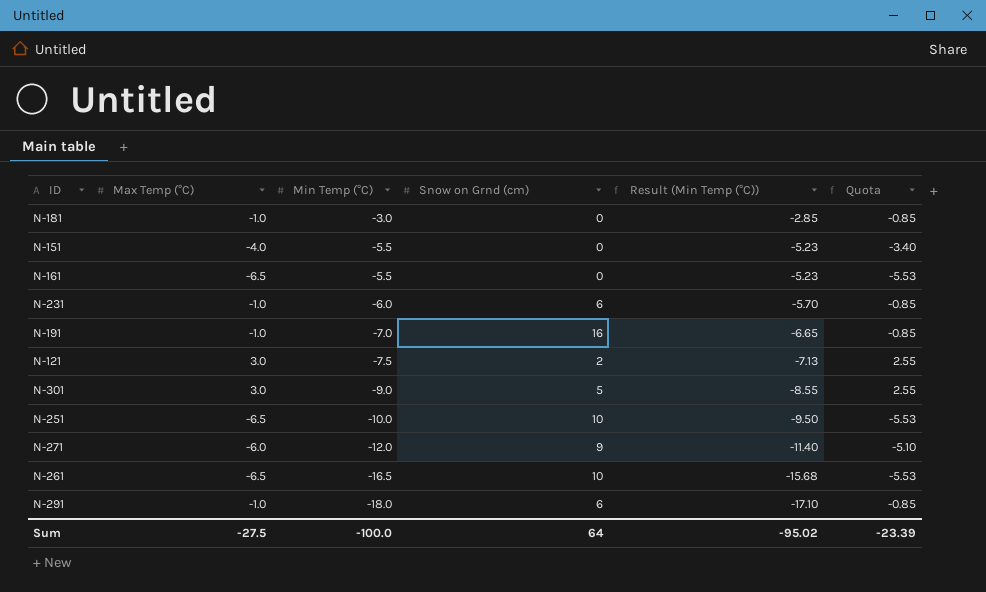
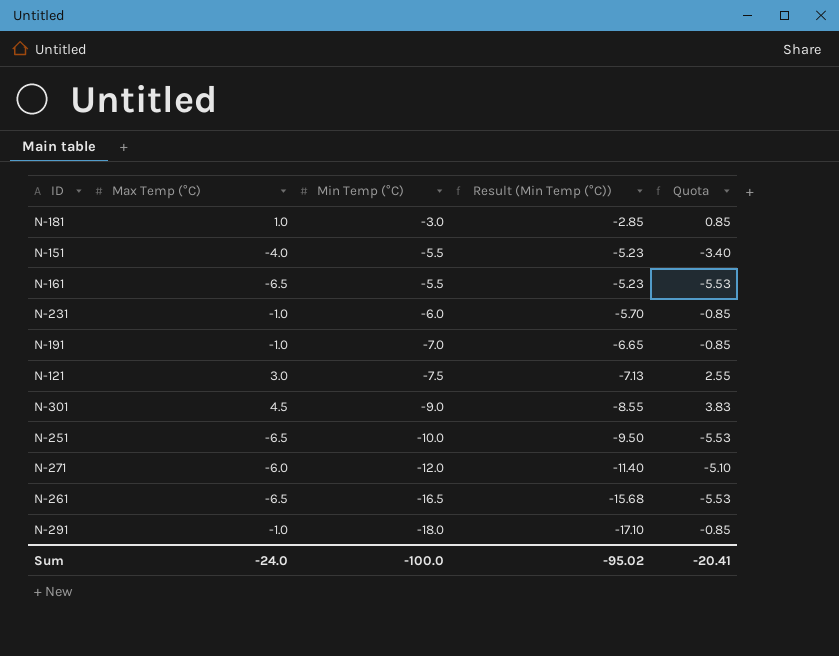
column Snow on Grnd (cm) | position: 4 -> none
N-181 | Max Temp (°C): -1.0 -> 1.0
N-181 | Quota: -0.85 -> 0.85
N-301 | Max Temp (°C): 3.0 -> 4.5
N-301 | Quota: 2.55 -> 3.83
Sum | Max Temp (°C): -27.5 -> -24.0
Sum | Quota: -23.39 -> -20.41

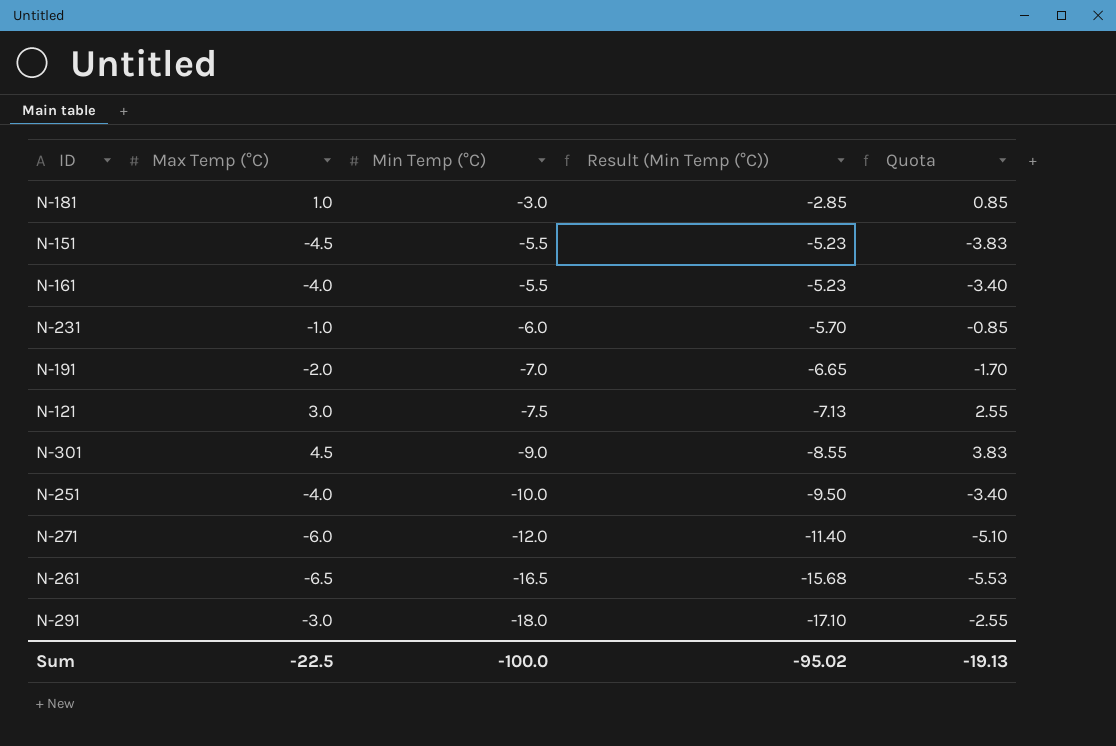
N-151 | Max Temp (°C): -4.0 -> -4.5
N-151 | Quota: -3.40 -> -3.83
N-161 | Max Temp (°C): -6.5 -> -4.0
N-161 | Quota: -5.53 -> -3.40
N-191 | Max Temp (°C): -1.0 -> -2.0
N-191 | Quota: -0.85 -> -1.70
N-251 | Max Temp (°C): -6.5 -> -4.0
N-251 | Quota: -5.53 -> -3.40
N-291 | Max Temp (°C): -1.0 -> -3.0
N-291 | Quota: -0.85 -> -2.55
Sum | Max Temp (°C): -24.0 -> -22.5
Sum | Quota: -20.41 -> -19.13

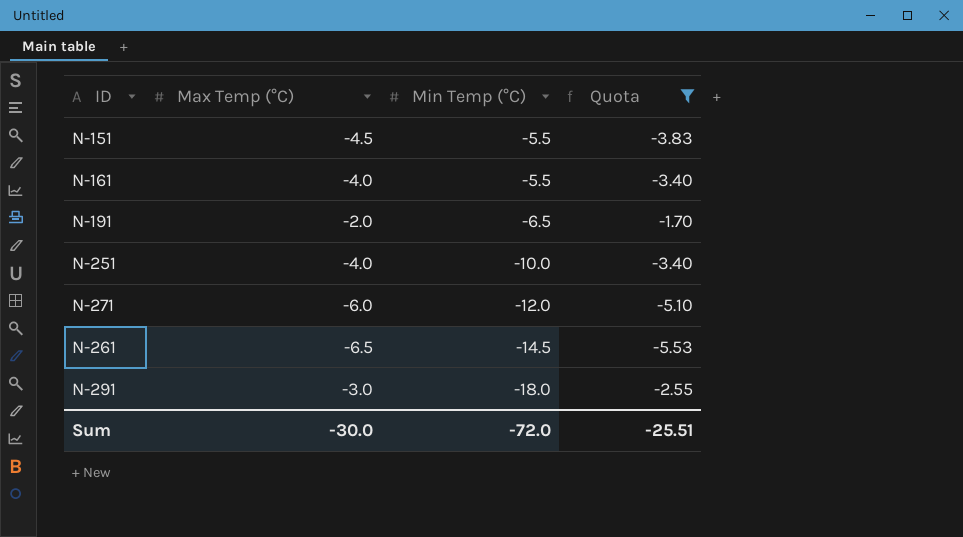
filter: none -> Quota <= -1.70
column Result (Min Temp (°C)) | formula: [Min Temp (°C)] * 0.95 -> none
N-191 | Min Temp (°C): -7.0 -> -6.5
N-261 | Min Temp (°C): -16.5 -> -14.5
Sum | Max Temp (°C): -22.5 -> -30.0
Sum | Min Temp (°C): -100.0 -> -72.0
Sum | Quota: -19.13 -> -25.51

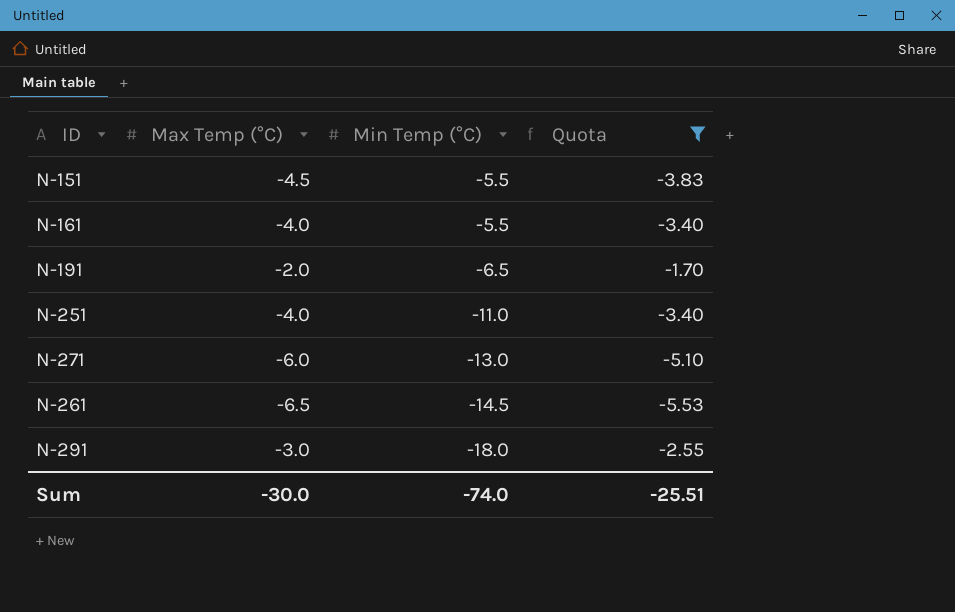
N-251 | Min Temp (°C): -10.0 -> -11.0
N-271 | Min Temp (°C): -12.0 -> -13.0
Sum | Min Temp (°C): -72.0 -> -74.0

